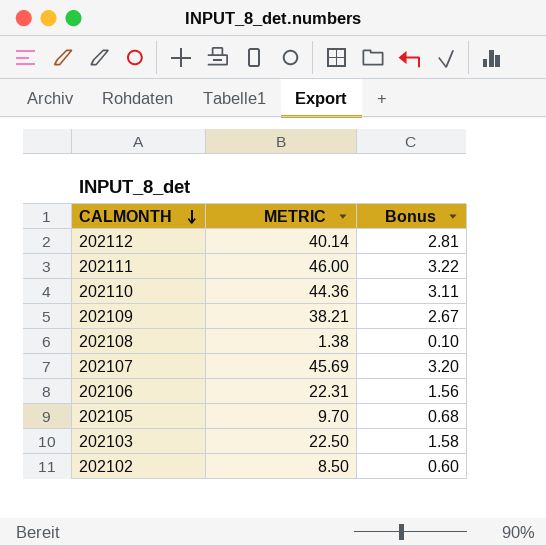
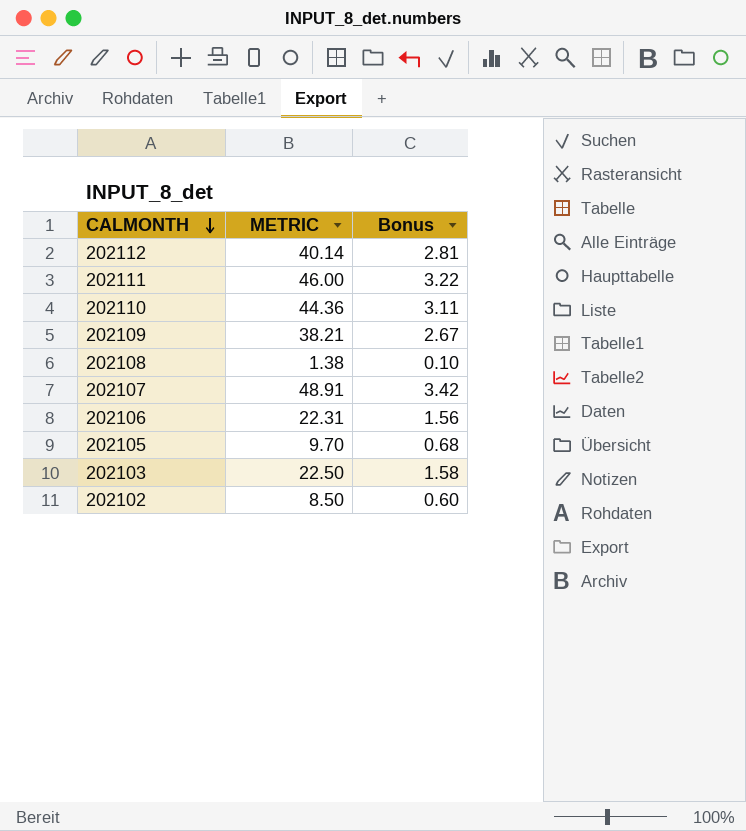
202107 | METRIC: 45.69 -> 48.91
202107 | Bonus: 3.20 -> 3.42

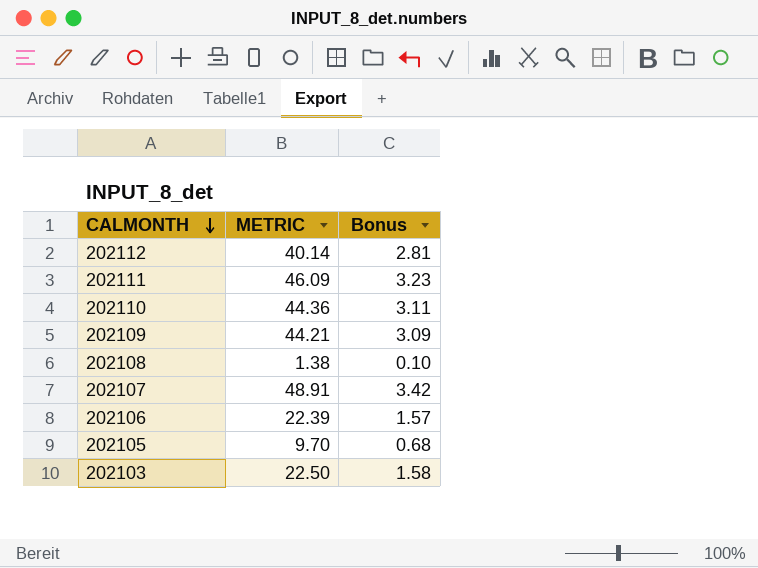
row 202102: 8.50 | 0.60 -> none
202111 | METRIC: 46.00 -> 46.09
202111 | Bonus: 3.22 -> 3.23
202109 | METRIC: 38.21 -> 44.21
202109 | Bonus: 2.67 -> 3.09
202106 | METRIC: 22.31 -> 22.39
202106 | Bonus: 1.56 -> 1.57

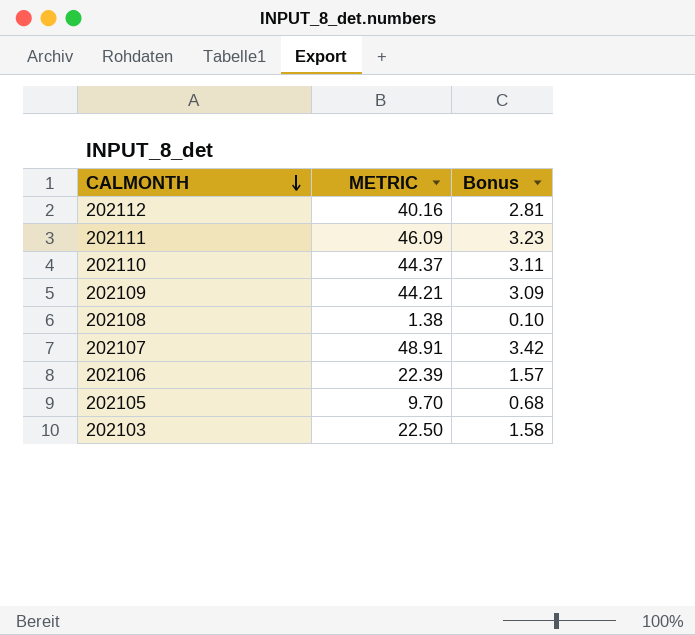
202112 | METRIC: 40.14 -> 40.16
202110 | METRIC: 44.36 -> 44.37

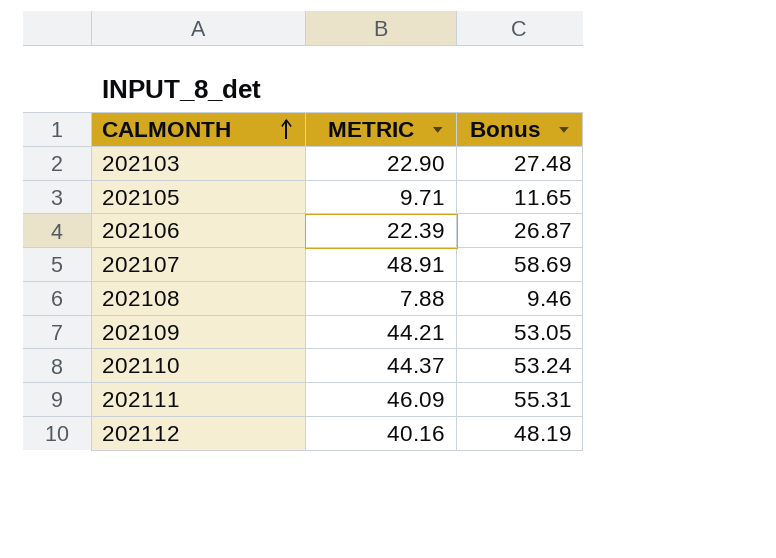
row order: CALMONTH descending -> CALMONTH ascending
column Bonus | formula: [METRIC] * 0.07 -> [METRIC] * 1.2
202103 | METRIC: 22.50 -> 22.90
202105 | METRIC: 9.70 -> 9.71
202108 | METRIC: 1.38 -> 7.88

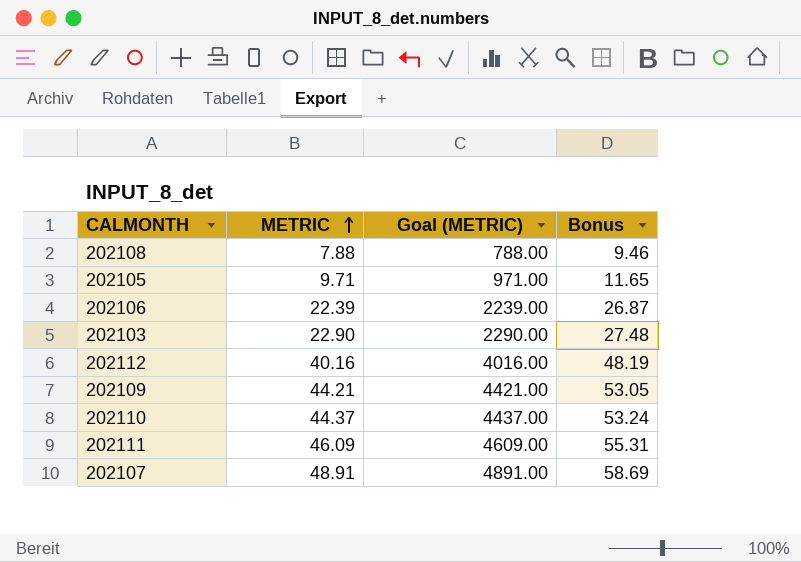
row order: CALMONTH ascending -> METRIC ascending
column Goal (METRIC) | formula: none -> [METRIC] * 100

